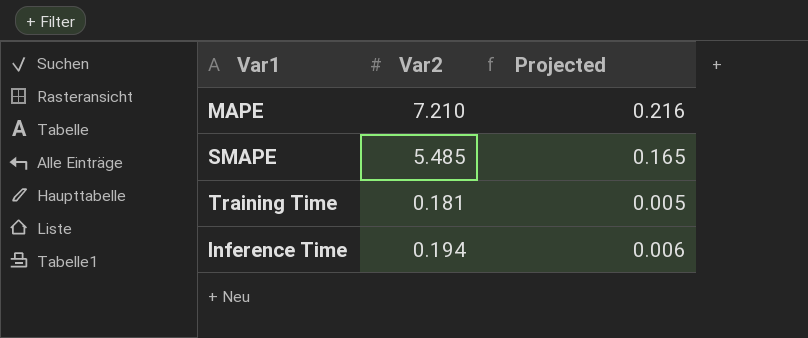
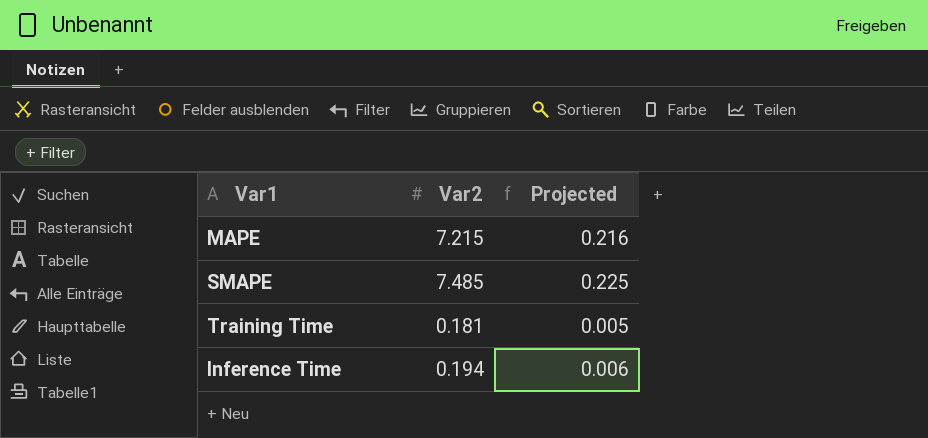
MAPE | Var2: 7.210 -> 7.215
SMAPE | Var2: 5.485 -> 7.485
SMAPE | Projected: 0.165 -> 0.225

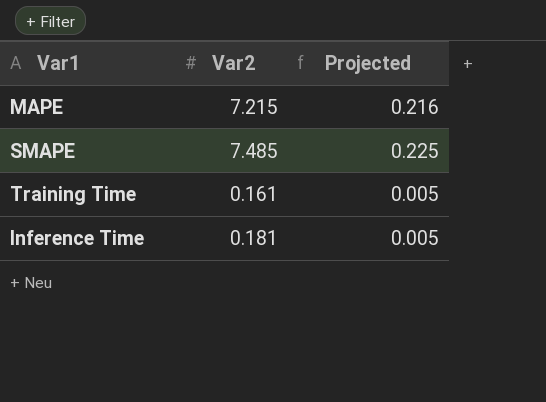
Training Time | Var2: 0.181 -> 0.161
Inference Time | Var2: 0.194 -> 0.181
Inference Time | Projected: 0.006 -> 0.005

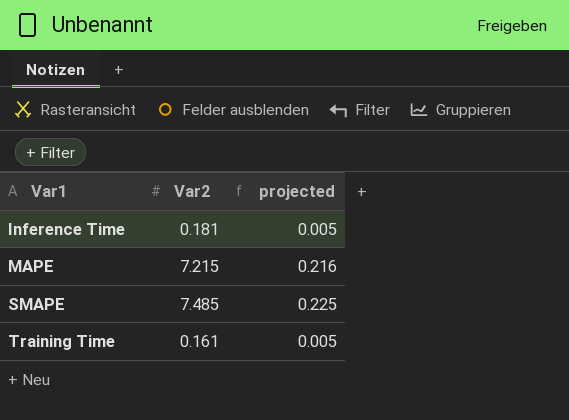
row order: none -> Var1 ascending
column name: Projected -> projected

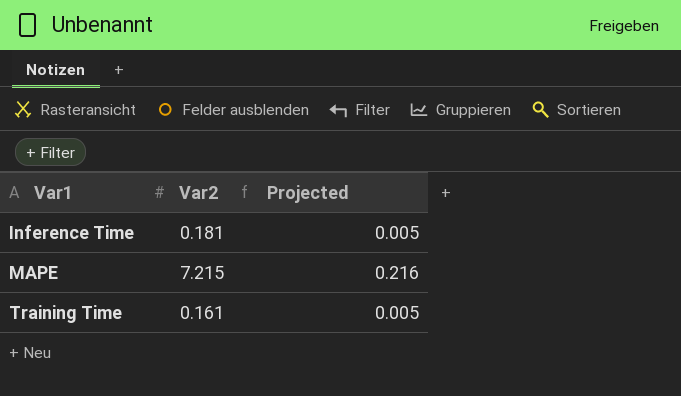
column name: projected -> Projected
row SMAPE: 7.485 | 0.225 -> none

